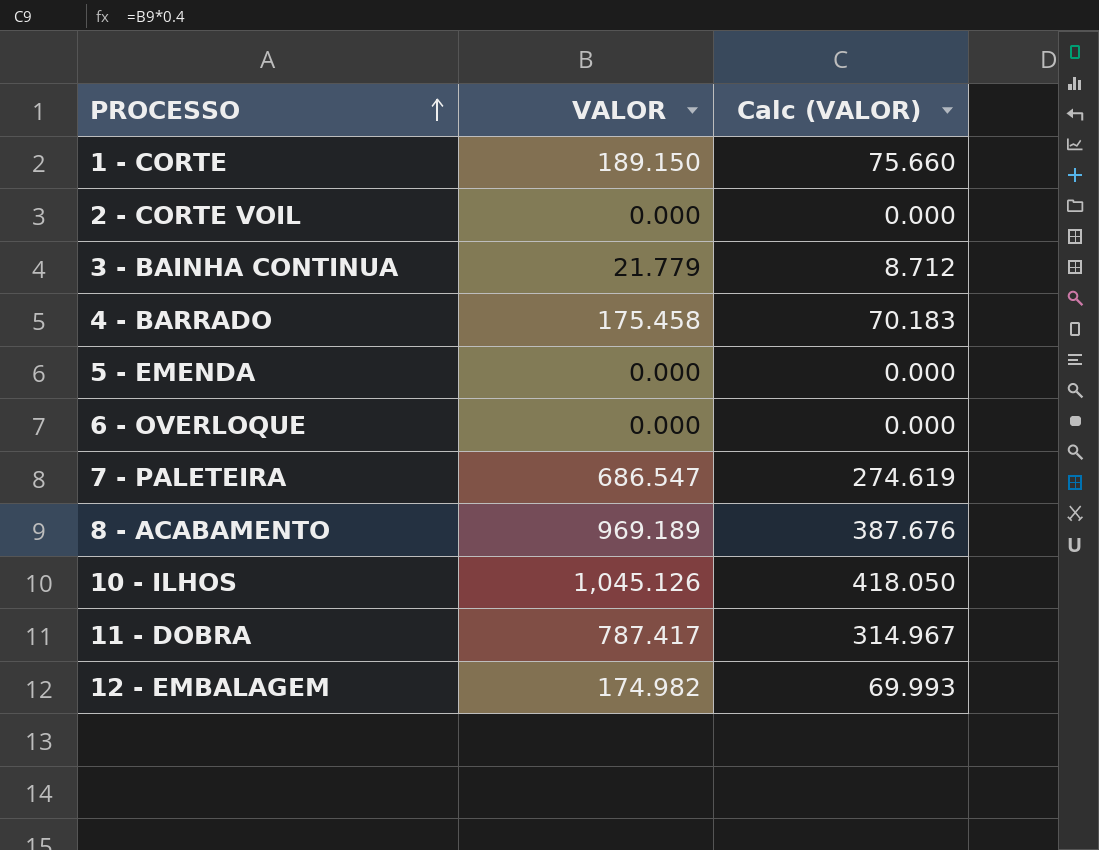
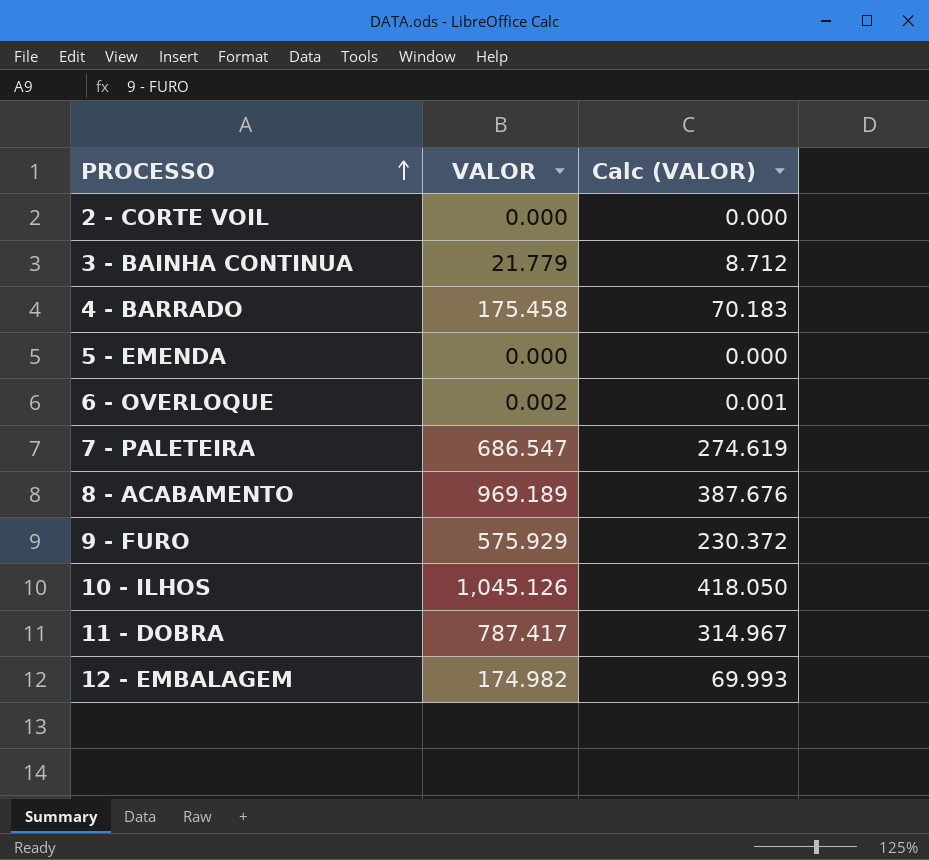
row 1 - CORTE: 189.150 | 75.660 -> none
6 - OVERLOQUE | VALOR: 0.000 -> 0.002
6 - OVERLOQUE | Calc (VALOR): 0.000 -> 0.001
row 9 - FURO: none -> 575.929 | 230.372

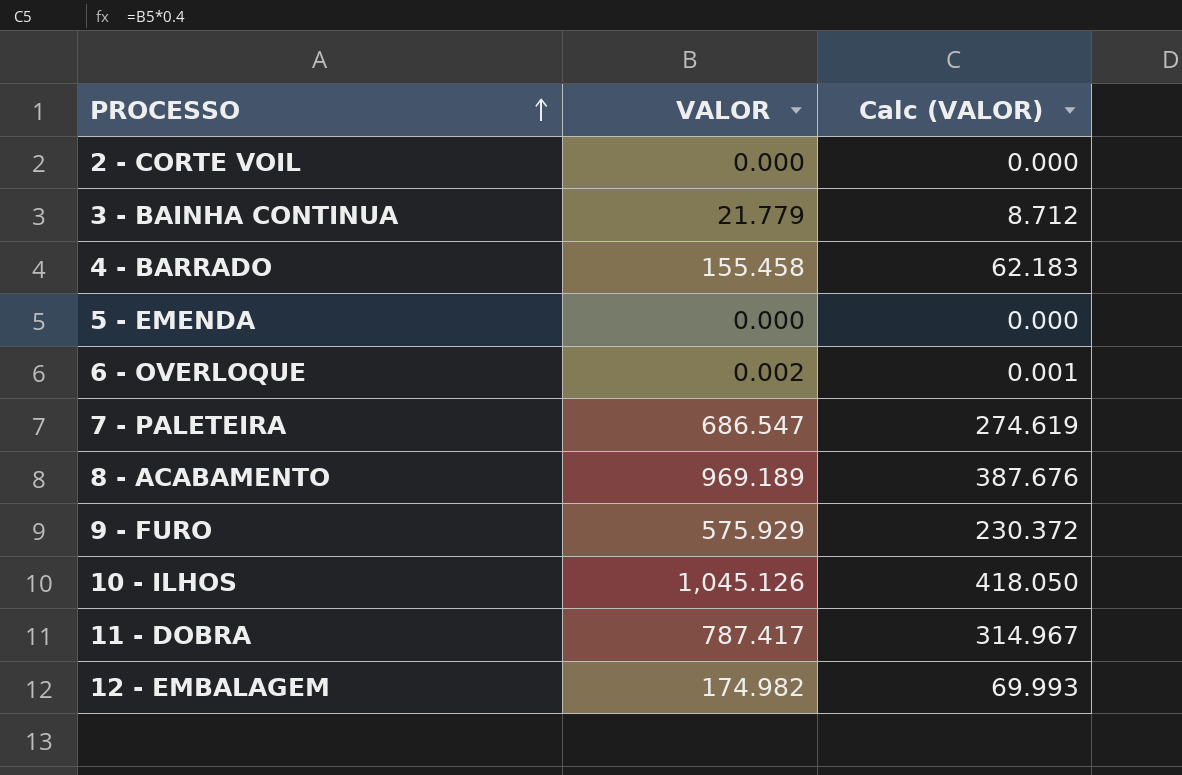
4 - BARRADO | VALOR: 175.458 -> 155.458
4 - BARRADO | Calc (VALOR): 70.183 -> 62.183

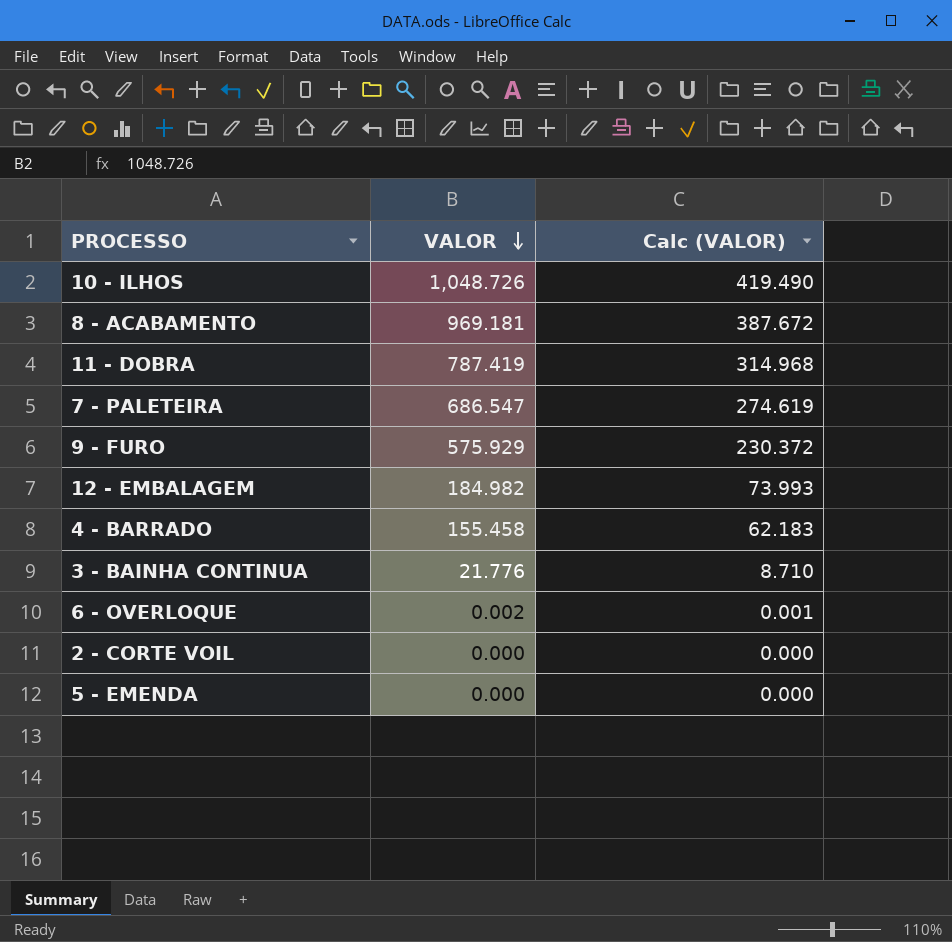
row order: PROCESSO ascending -> VALOR descending
10 - ILHOS | VALOR: 1,045.126 -> 1,048.726
10 - ILHOS | Calc (VALOR): 418.050 -> 419.490
8 - ACABAMENTO | VALOR: 969.189 -> 969.181
8 - ACABAMENTO | Calc (VALOR): 387.676 -> 387.672
11 - DOBRA | VALOR: 787.417 -> 787.419
11 - DOBRA | Calc (VALOR): 314.967 -> 314.968
12 - EMBALAGEM | VALOR: 174.982 -> 184.982
12 - EMBALAGEM | Calc (VALOR): 69.993 -> 73.993
3 - BAINHA CONTINUA | VALOR: 21.779 -> 21.776
3 - BAINHA CONTINUA | Calc (VALOR): 8.712 -> 8.710

